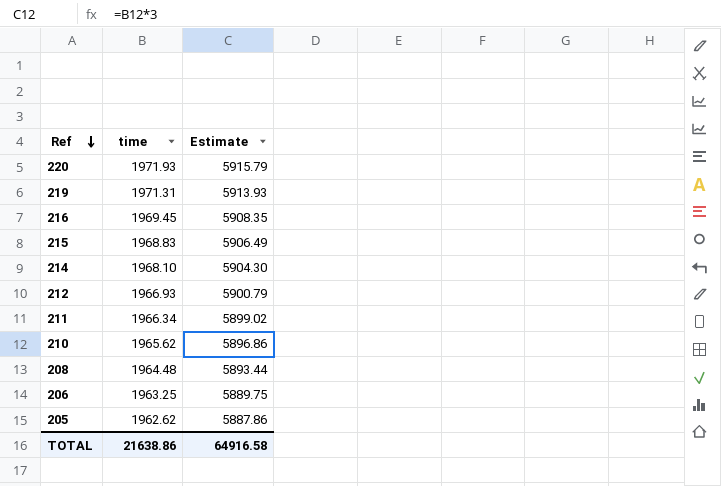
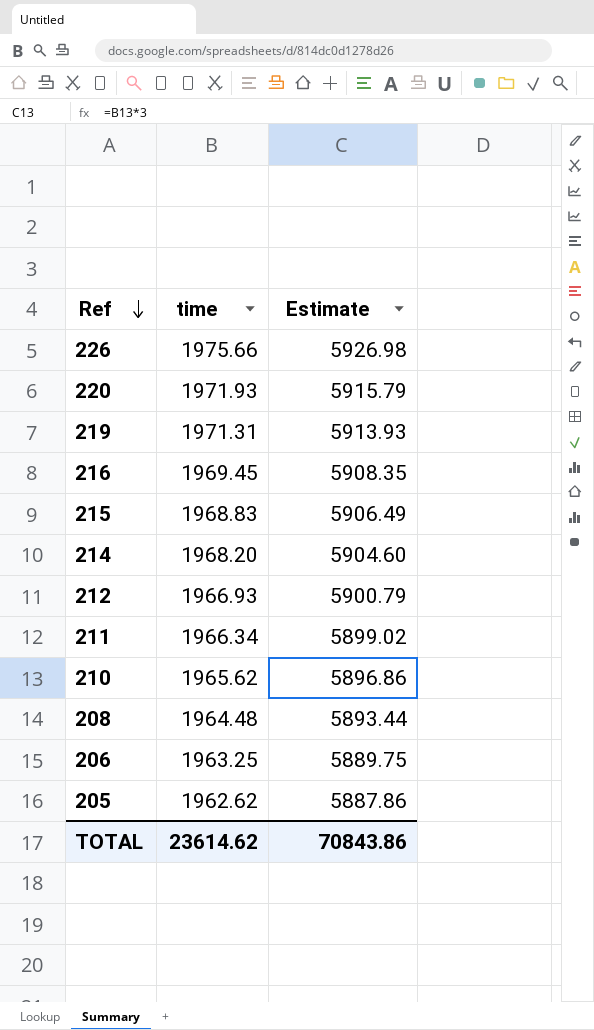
row 226: none -> 1975.66 | 5926.98
214 | time: 1968.10 -> 1968.20
214 | Estimate: 5904.30 -> 5904.60
TOTAL | time: 21638.86 -> 23614.62
TOTAL | Estimate: 64916.58 -> 70843.86

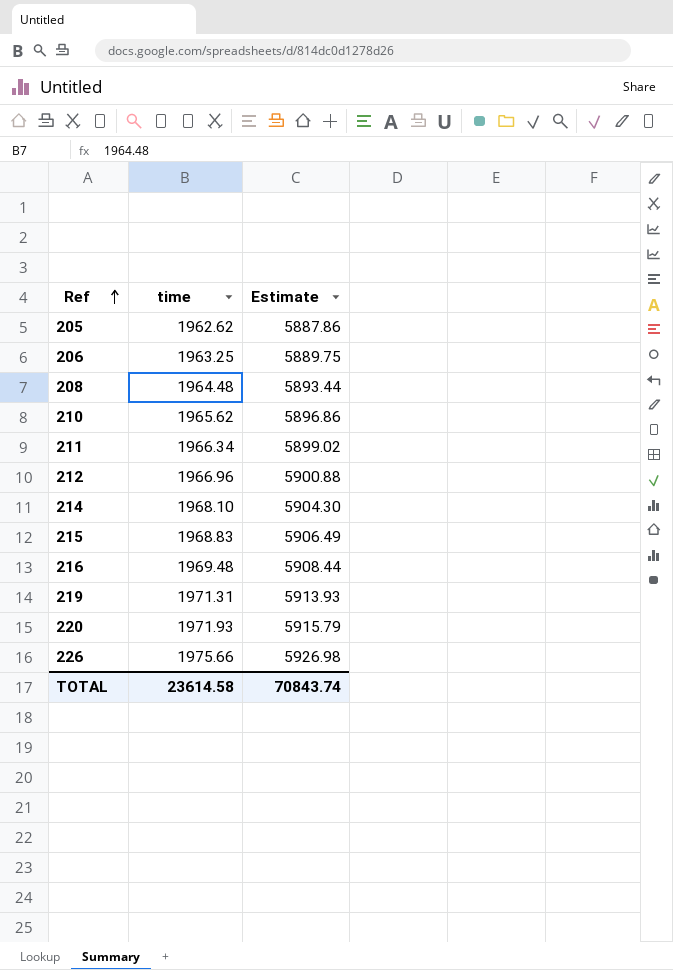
row order: Ref descending -> Ref ascending
212 | time: 1966.93 -> 1966.96
212 | Estimate: 5900.79 -> 5900.88
214 | time: 1968.20 -> 1968.10
214 | Estimate: 5904.60 -> 5904.30
216 | time: 1969.45 -> 1969.48
216 | Estimate: 5908.35 -> 5908.44
TOTAL | time: 23614.62 -> 23614.58
TOTAL | Estimate: 70843.86 -> 70843.74

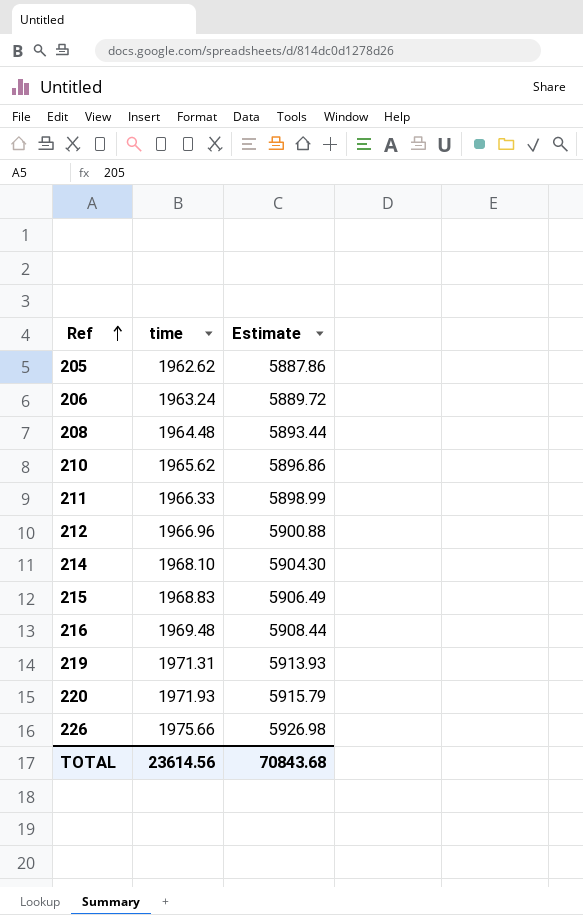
206 | time: 1963.25 -> 1963.24
206 | Estimate: 5889.75 -> 5889.72
211 | time: 1966.34 -> 1966.33
211 | Estimate: 5899.02 -> 5898.99
TOTAL | time: 23614.58 -> 23614.56
TOTAL | Estimate: 70843.74 -> 70843.68

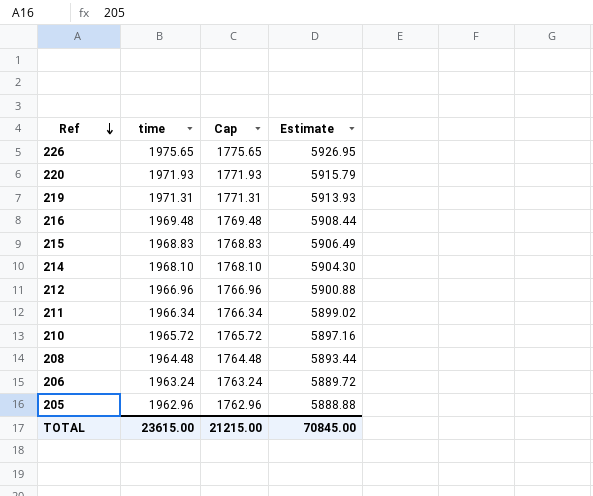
row order: Ref ascending -> Ref descending
column Cap | formula: none -> [time] - 200
226 | time: 1975.66 -> 1975.65
226 | Estimate: 5926.98 -> 5926.95
211 | time: 1966.33 -> 1966.34
211 | Estimate: 5898.99 -> 5899.02
210 | time: 1965.62 -> 1965.72
210 | Estimate: 5896.86 -> 5897.16
205 | time: 1962.62 -> 1962.96
205 | Estimate: 5887.86 -> 5888.88
TOTAL | time: 23614.56 -> 23615.00
TOTAL | Estimate: 70843.68 -> 70845.00

